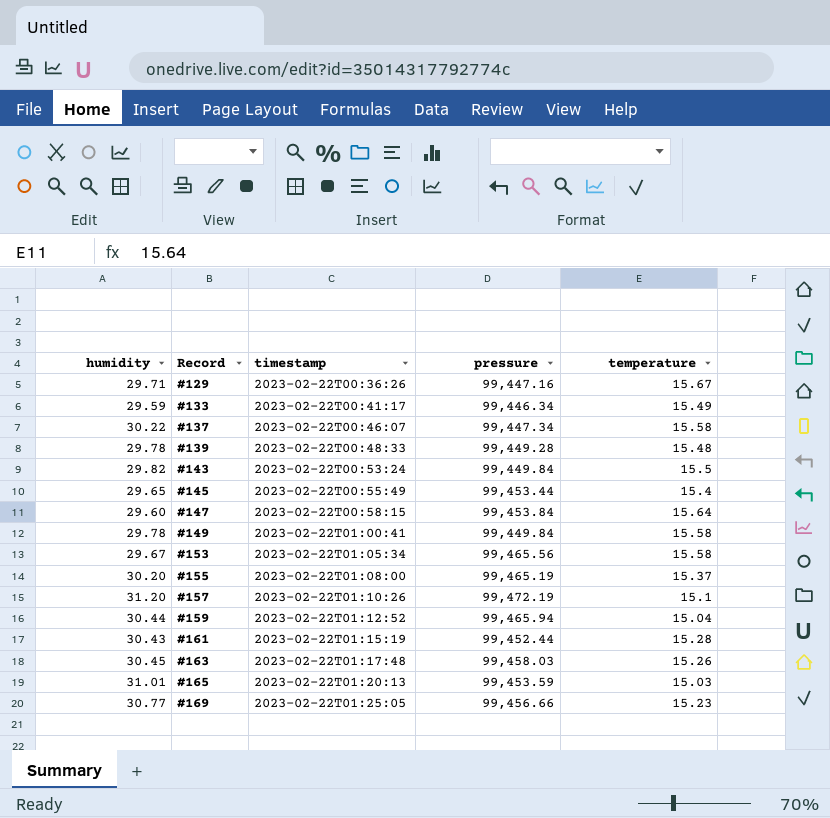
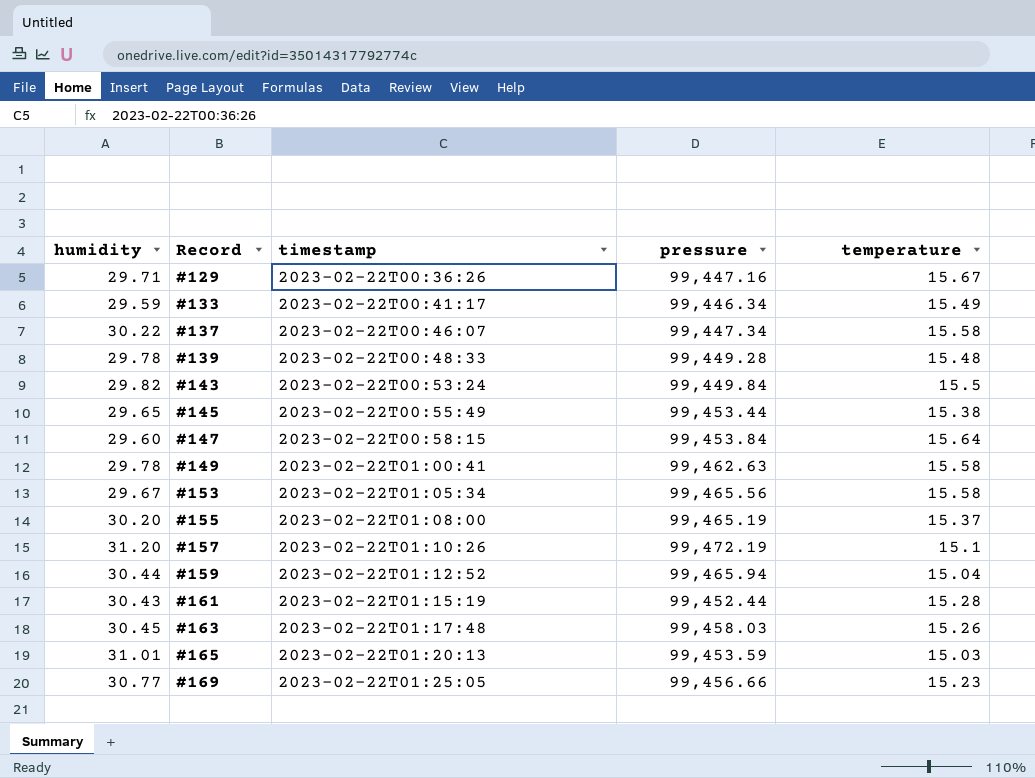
#145 | temperature: 15.4 -> 15.38
#149 | pressure: 99,449.84 -> 99,462.63

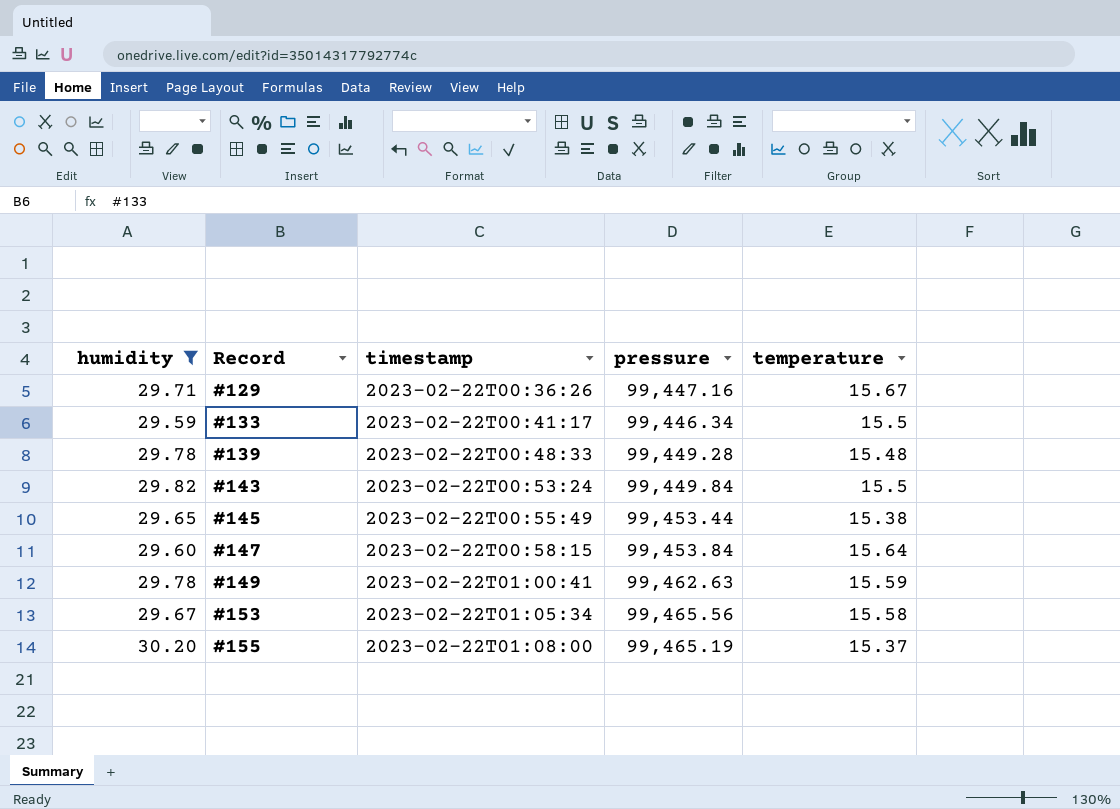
filter: none -> humidity <= 30.20
#133 | temperature: 15.49 -> 15.5
#149 | temperature: 15.58 -> 15.59

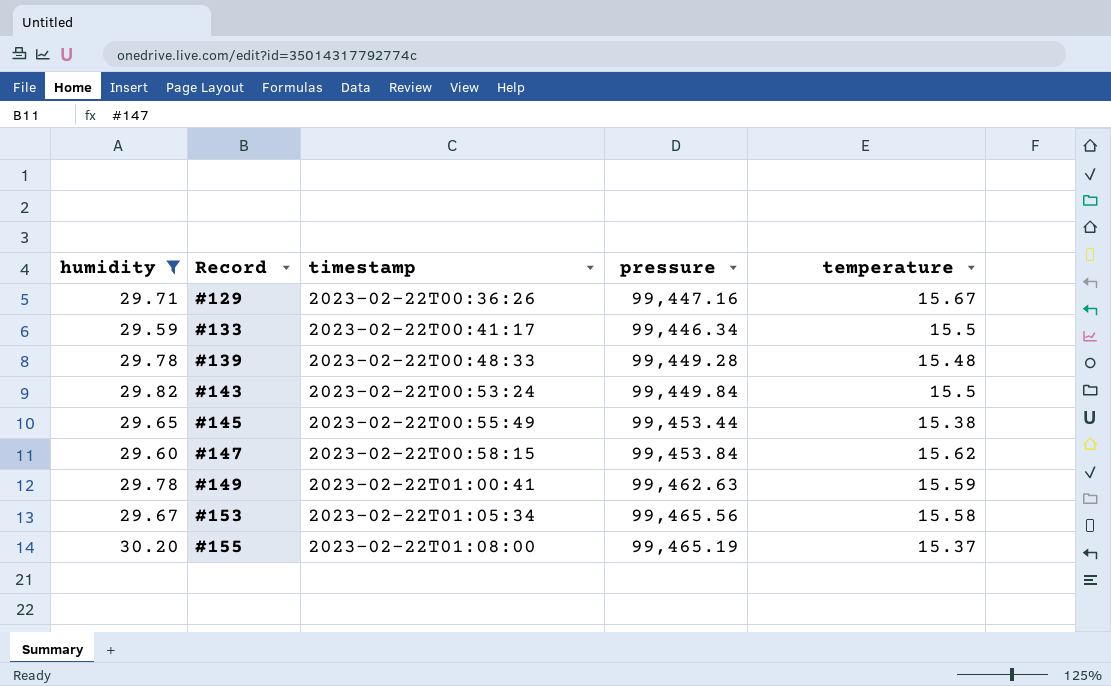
#147 | temperature: 15.64 -> 15.62

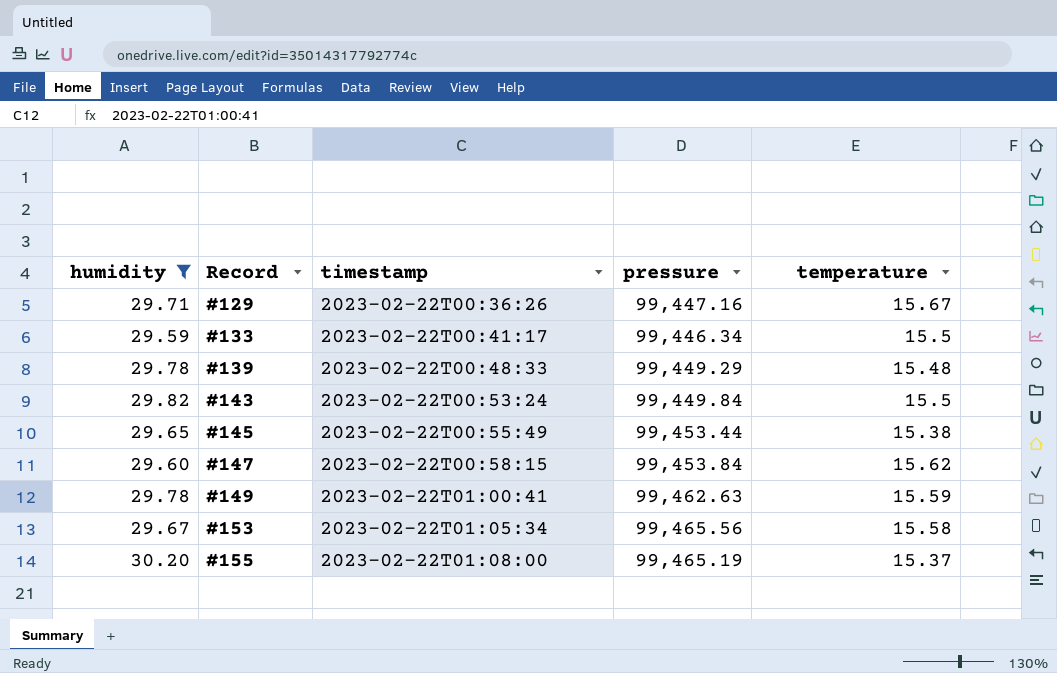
#139 | pressure: 99,449.28 -> 99,449.29

